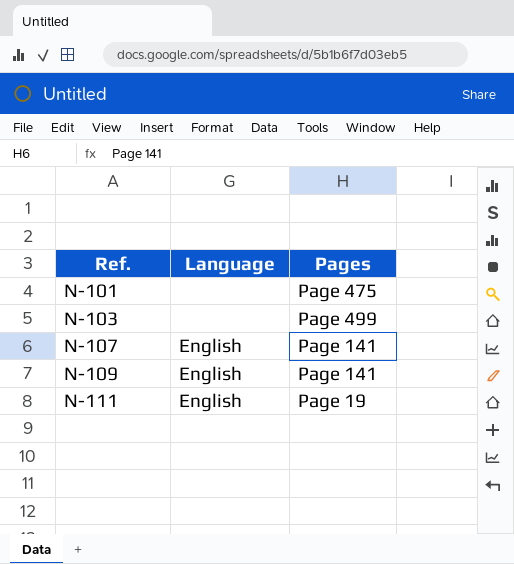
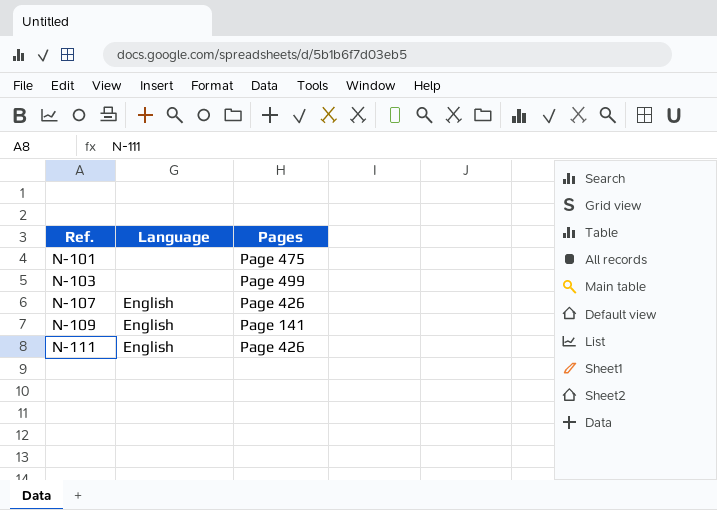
N-107 | Pages: Page 141 -> Page 426
N-111 | Pages: Page 19 -> Page 426

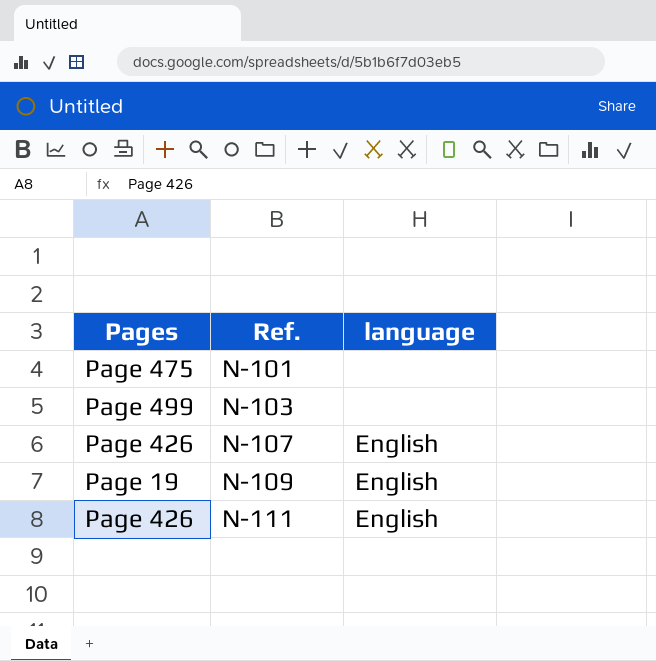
column Pages | position: 3 -> 1
column name: Language -> language
N-109 | Pages: Page 141 -> Page 19

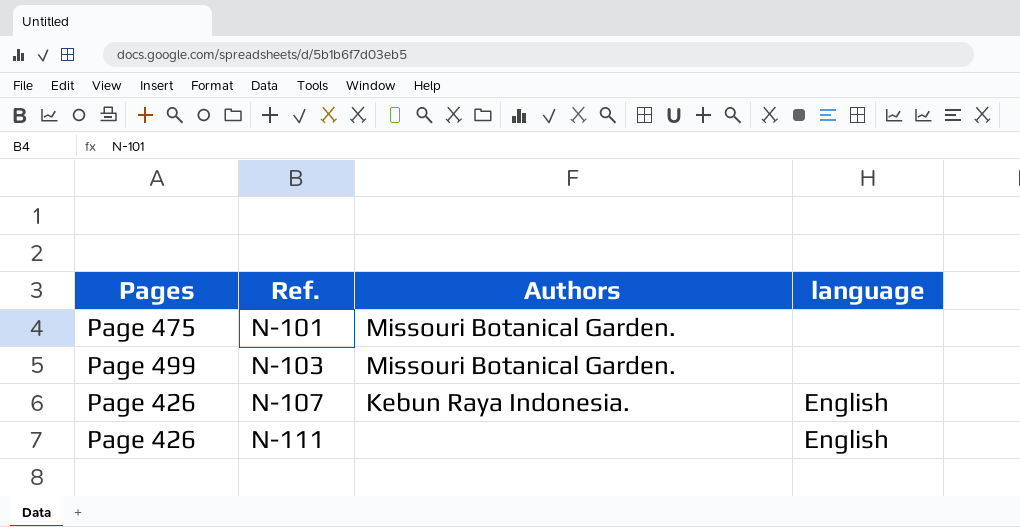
column Authors | position: none -> 3
row N-109: Page 19 | English -> none

